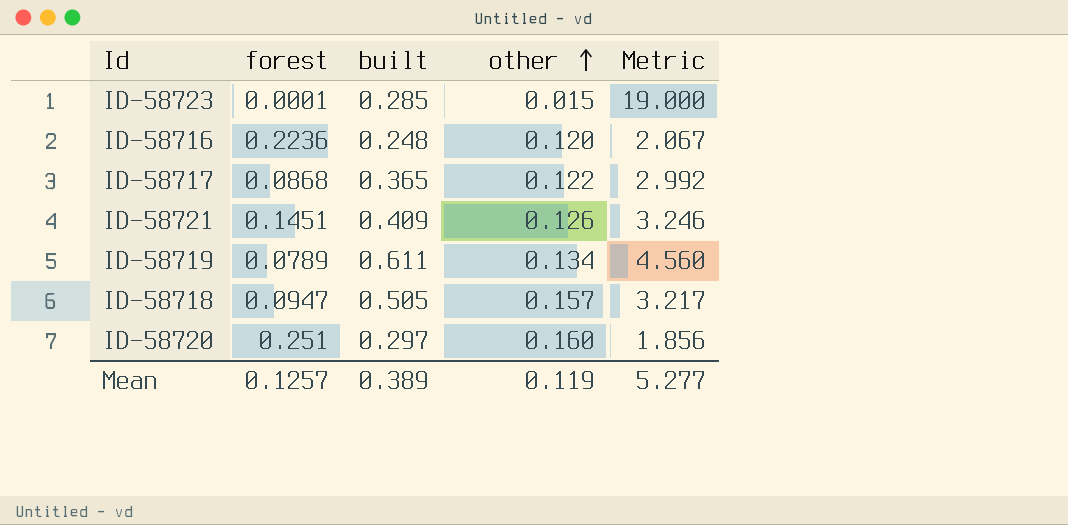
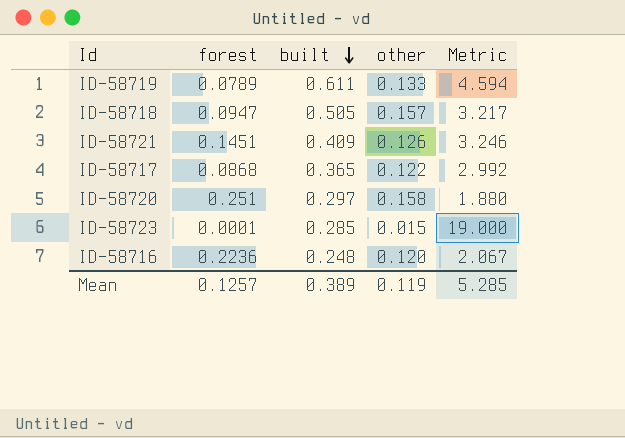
row order: other ascending -> built descending
ID-58719 | other: 0.134 -> 0.133
ID-58719 | Metric: 4.560 -> 4.594
ID-58720 | other: 0.160 -> 0.158
ID-58720 | Metric: 1.856 -> 1.880
Mean | Metric: 5.277 -> 5.285

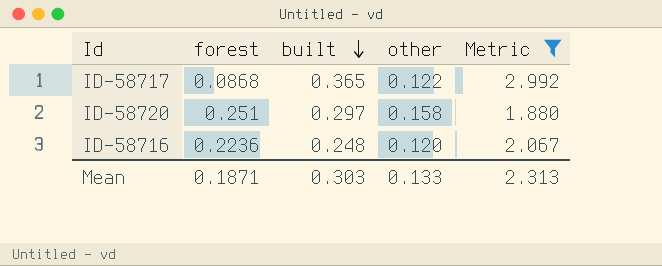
filter: none -> Metric <= 2.992
Mean | forest: 0.1257 -> 0.1871
Mean | built: 0.389 -> 0.303
Mean | other: 0.119 -> 0.133
Mean | Metric: 5.285 -> 2.313

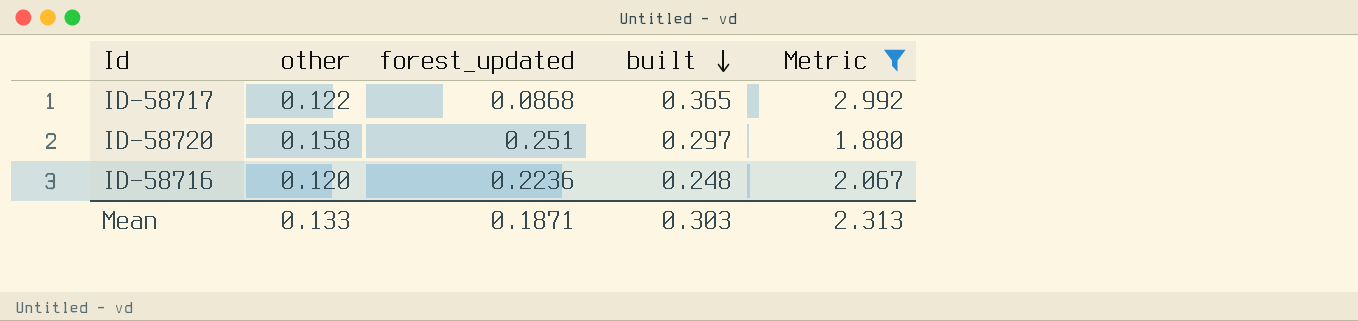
column other | position: 4 -> 2
column name: forest -> forest_updated

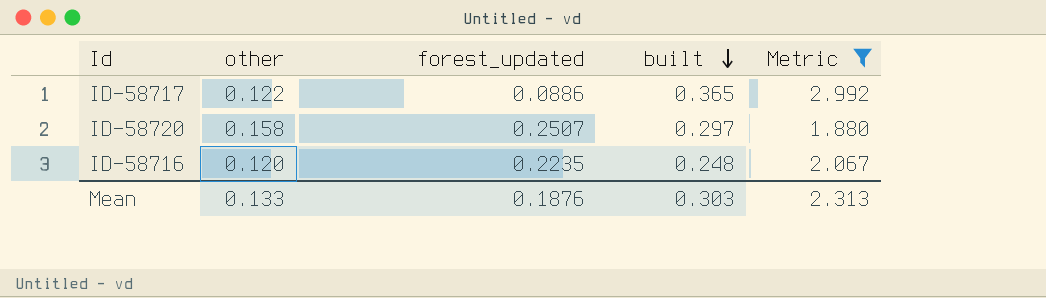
ID-58717 | forest_updated: 0.0868 -> 0.0886
ID-58720 | forest_updated: 0.251 -> 0.2507
ID-58716 | forest_updated: 0.2236 -> 0.2235
Mean | forest_updated: 0.1871 -> 0.1876

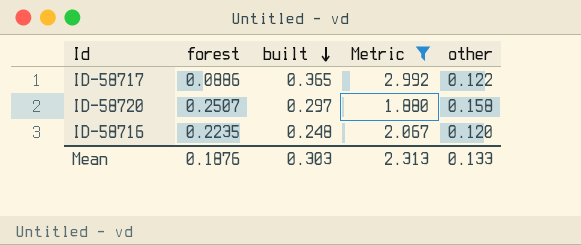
column name: forest_updated -> forest
column other | position: 2 -> 5

